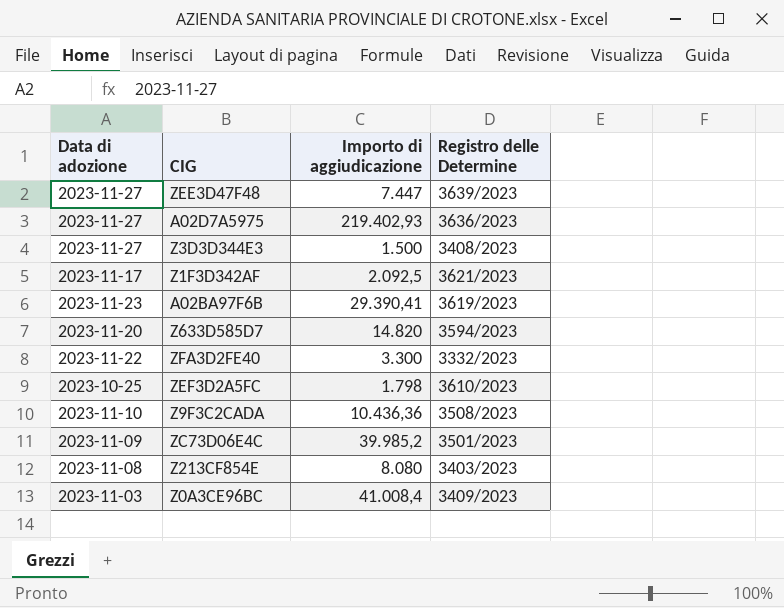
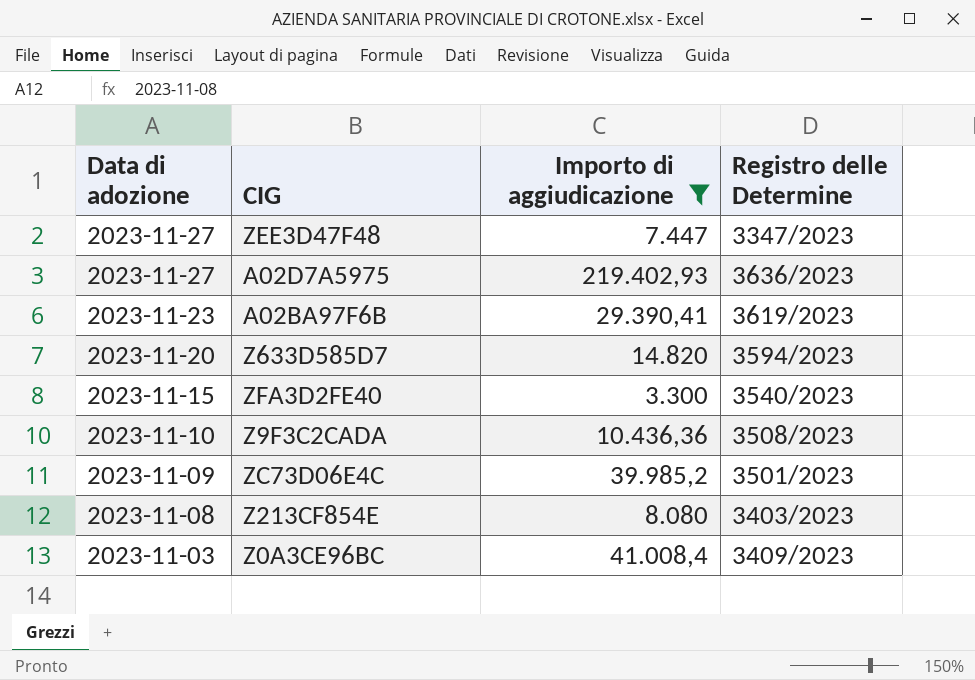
filter: none -> Importo di aggiudicazione >= 3.300
ZEE3D47F48 | Registro delle Determine: 3639/2023 -> 3347/2023
ZFA3D2FE40 | Data di adozione: 2023-11-22 -> 2023-11-15
ZFA3D2FE40 | Registro delle Determine: 3332/2023 -> 3540/2023

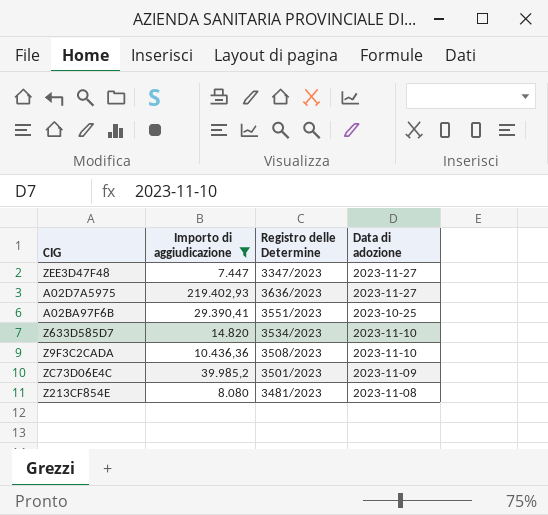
column Data di adozione | position: 1 -> 4
row ZFA3D2FE40: 2023-11-15 | 3.300 | 3540/2023 -> none
row Z0A3CE96BC: 2023-11-03 | 41.008,4 | 3409/2023 -> none
A02BA97F6B | Registro delle Determine: 3619/2023 -> 3551/2023
A02BA97F6B | Data di adozione: 2023-11-23 -> 2023-10-25
Z633D585D7 | Registro delle Determine: 3594/2023 -> 3534/2023
Z633D585D7 | Data di adozione: 2023-11-20 -> 2023-11-10
Z213CF854E | Registro delle Determine: 3403/2023 -> 3481/2023

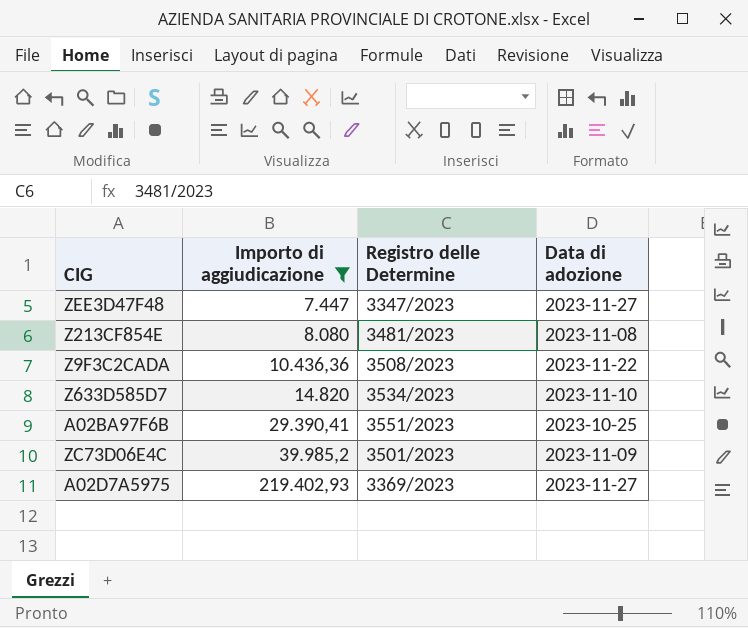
row order: none -> Importo di aggiudicazione ascending
Z9F3C2CADA | Data di adozione: 2023-11-10 -> 2023-11-22
A02D7A5975 | Registro delle Determine: 3636/2023 -> 3369/2023

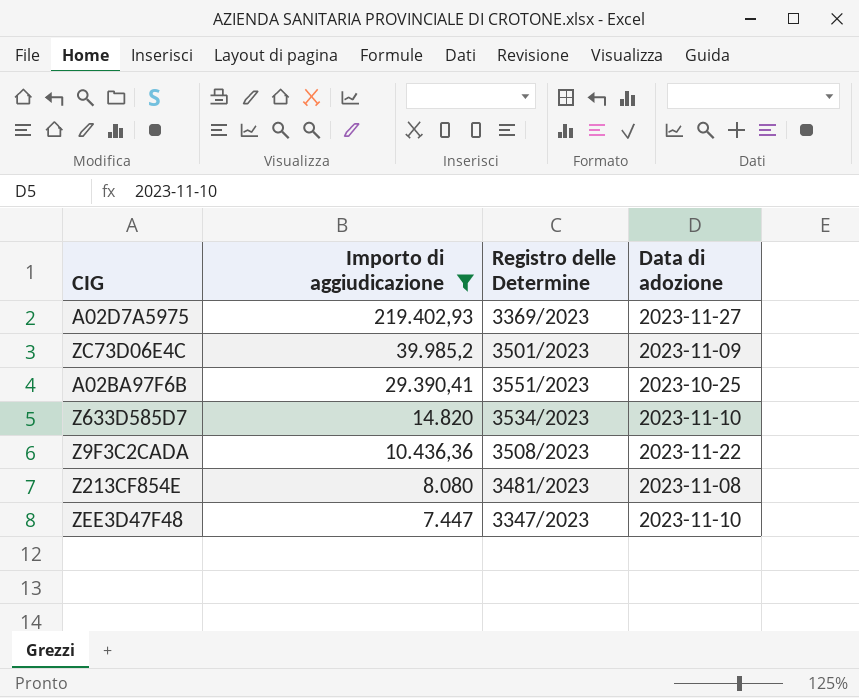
row order: Importo di aggiudicazione ascending -> Importo di aggiudicazione descending
ZEE3D47F48 | Data di adozione: 2023-11-27 -> 2023-11-10

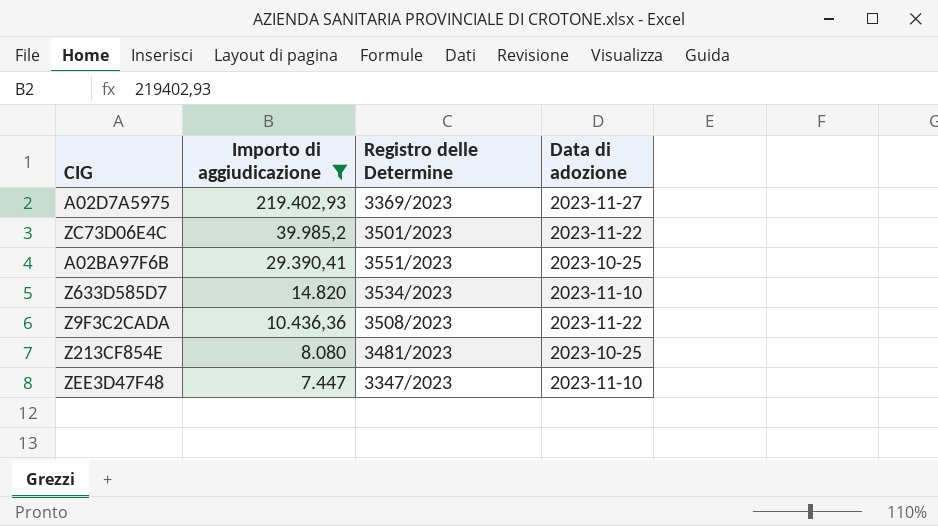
ZC73D06E4C | Data di adozione: 2023-11-09 -> 2023-11-22
Z213CF854E | Data di adozione: 2023-11-08 -> 2023-10-25

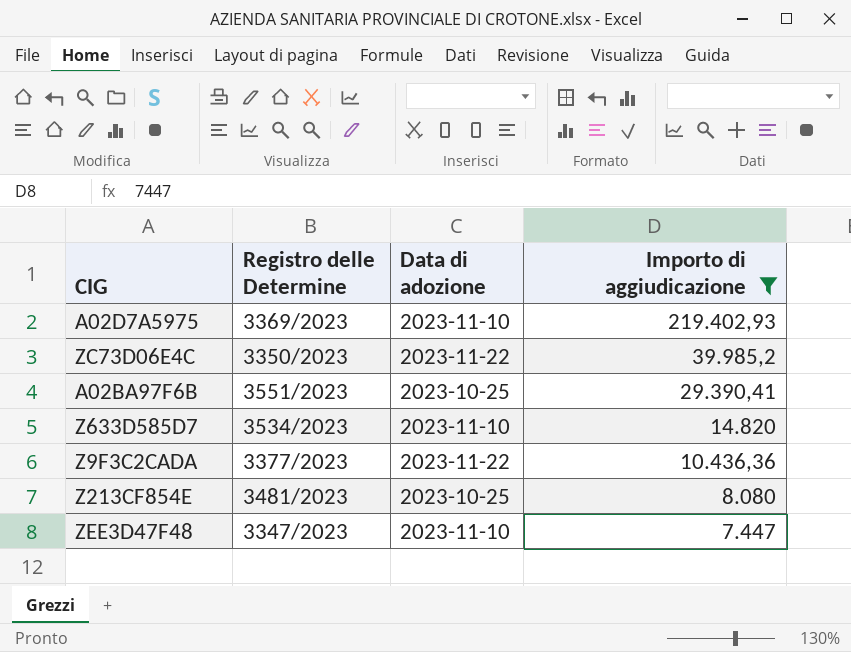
column Importo di aggiudicazione | position: 2 -> 4
A02D7A5975 | Data di adozione: 2023-11-27 -> 2023-11-10
ZC73D06E4C | Registro delle Determine: 3501/2023 -> 3350/2023
Z9F3C2CADA | Registro delle Determine: 3508/2023 -> 3377/2023

